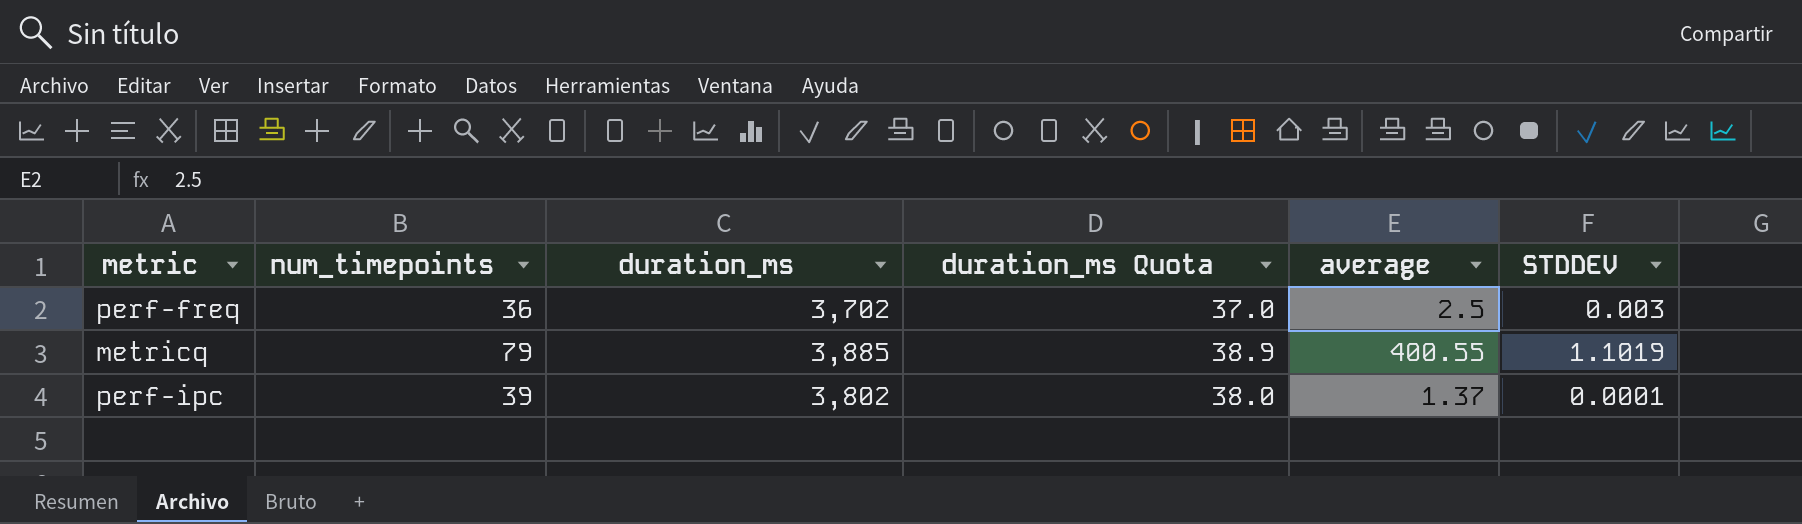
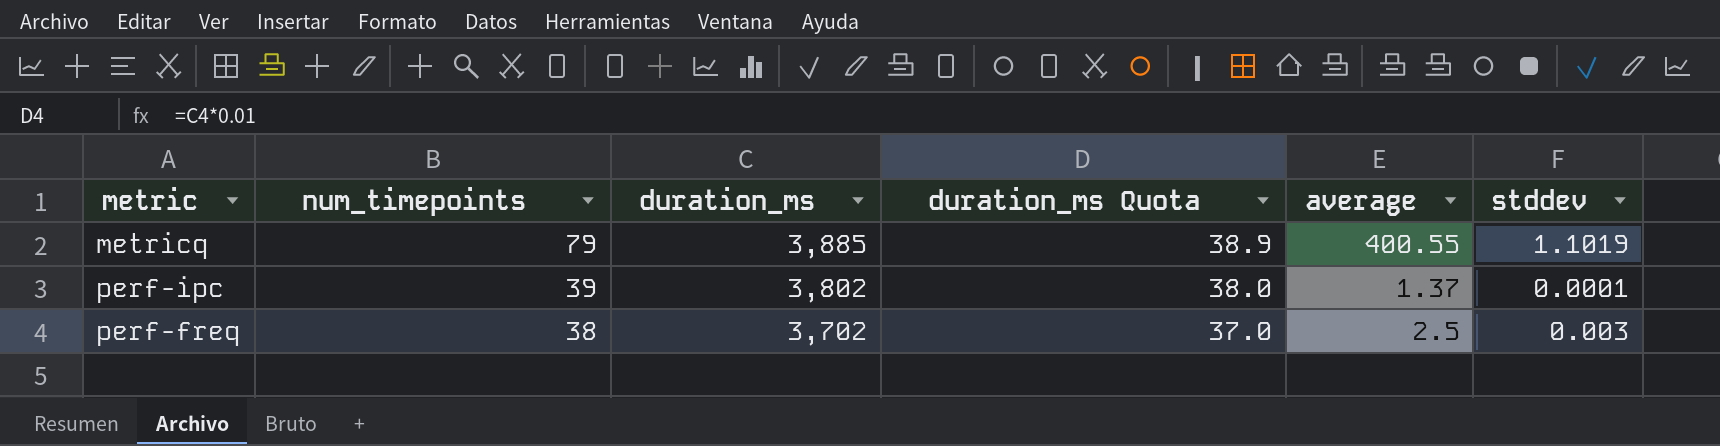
row order: none -> num_timepoints descending
column name: STDDEV -> stddev
perf-freq | num_timepoints: 36 -> 38

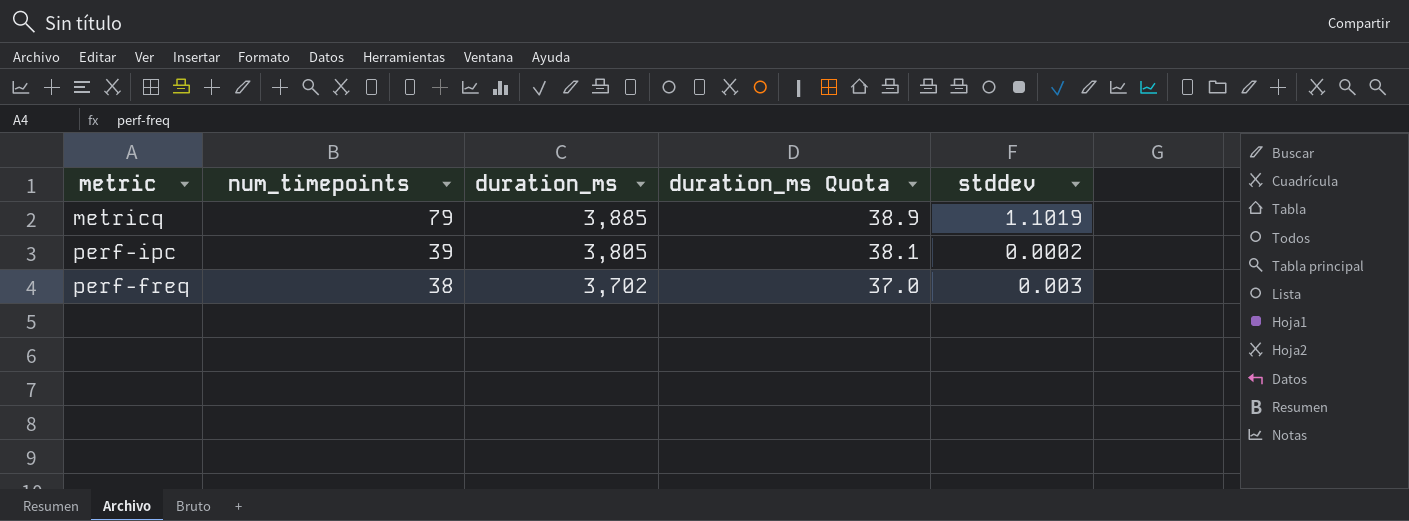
column average | position: 5 -> none
perf-ipc | duration_ms: 3,802 -> 3,805
perf-ipc | duration_ms Quota: 38.0 -> 38.1
perf-ipc | stddev: 0.0001 -> 0.0002

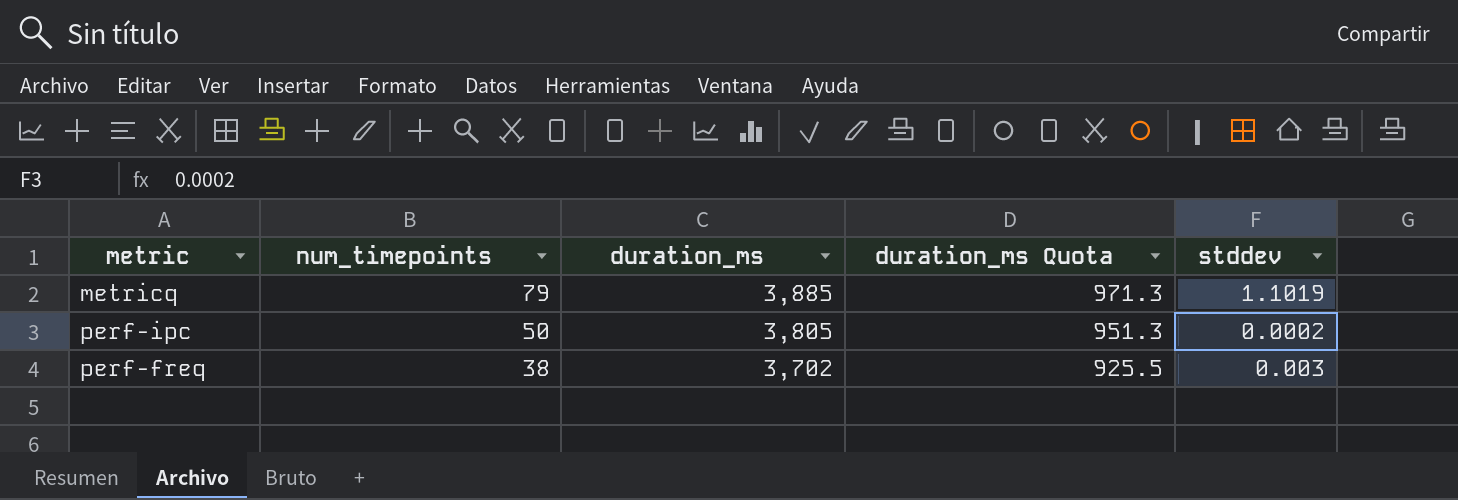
column duration_ms Quota | formula: [duration_ms] * 0.01 -> [duration_ms] * 0.25
perf-ipc | num_timepoints: 39 -> 50

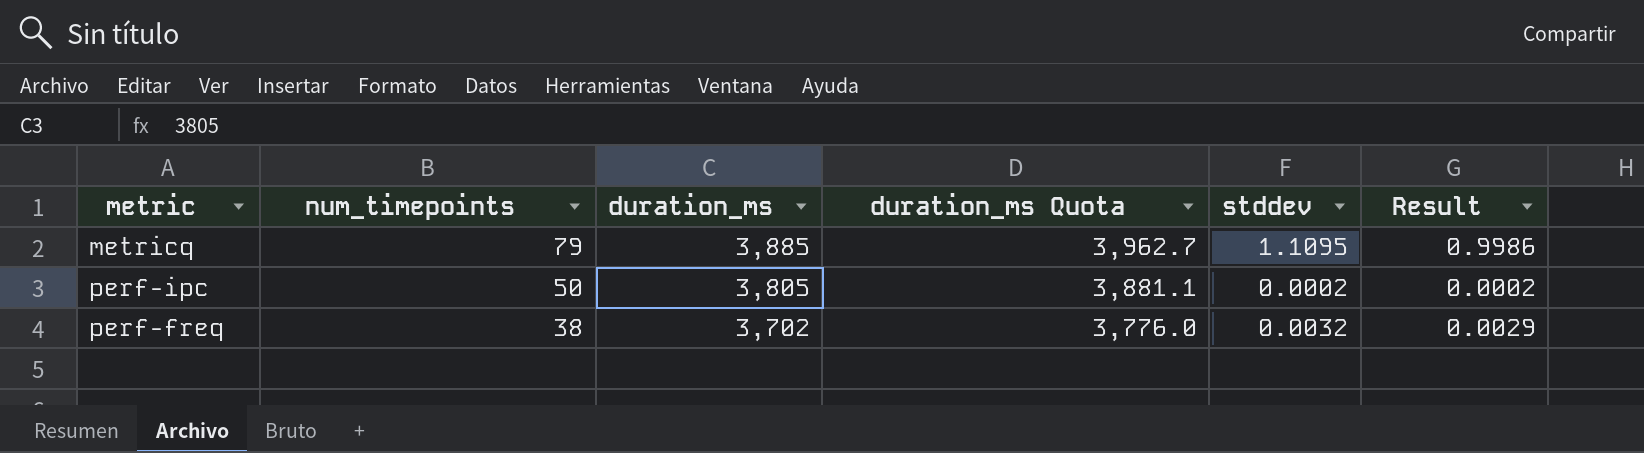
column duration_ms Quota | formula: [duration_ms] * 0.25 -> [duration_ms] * 1.02
column Result | formula: none -> [stddev] * 0.9
metricq | stddev: 1.1019 -> 1.1095
perf-freq | stddev: 0.003 -> 0.0032

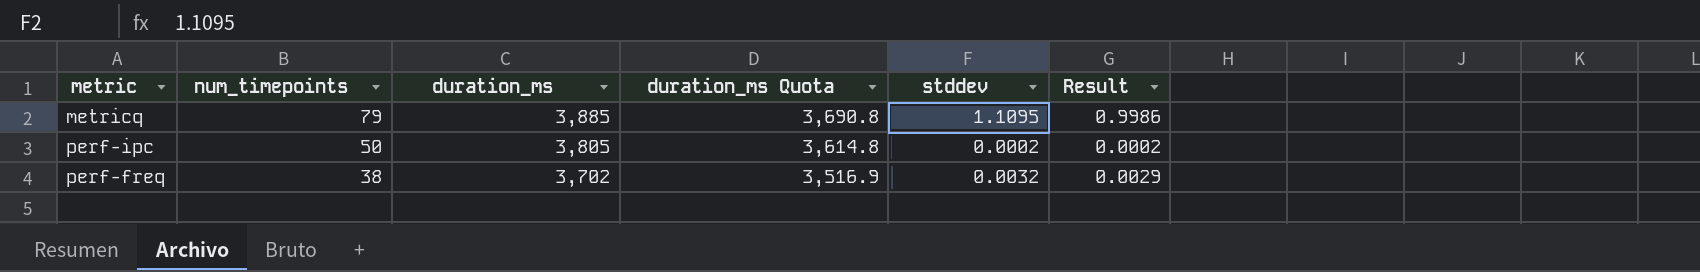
column duration_ms Quota | formula: [duration_ms] * 1.02 -> [duration_ms] * 0.95

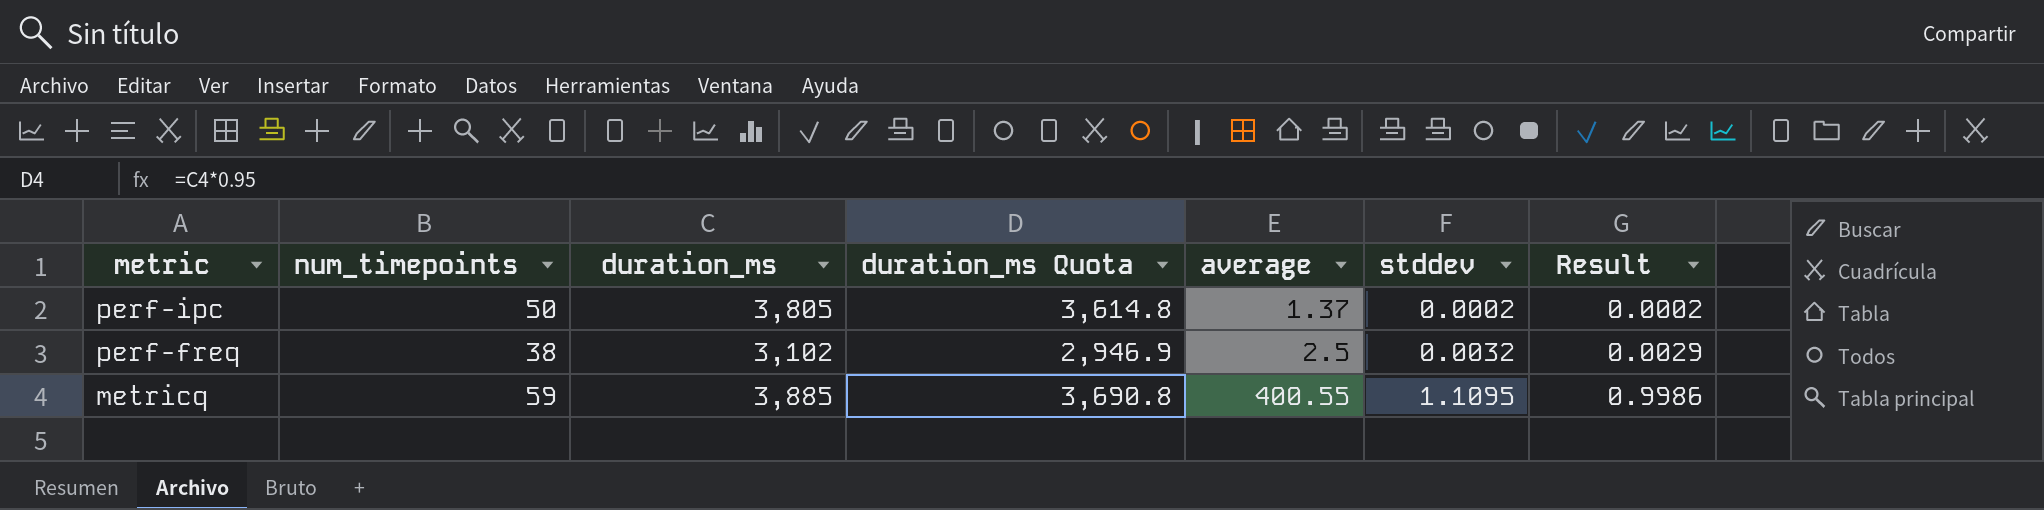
row order: num_timepoints descending -> metric descending
column average | position: none -> 5
perf-freq | duration_ms: 3,702 -> 3,102
perf-freq | duration_ms Quota: 3,516.9 -> 2,946.9
metricq | num_timepoints: 79 -> 59

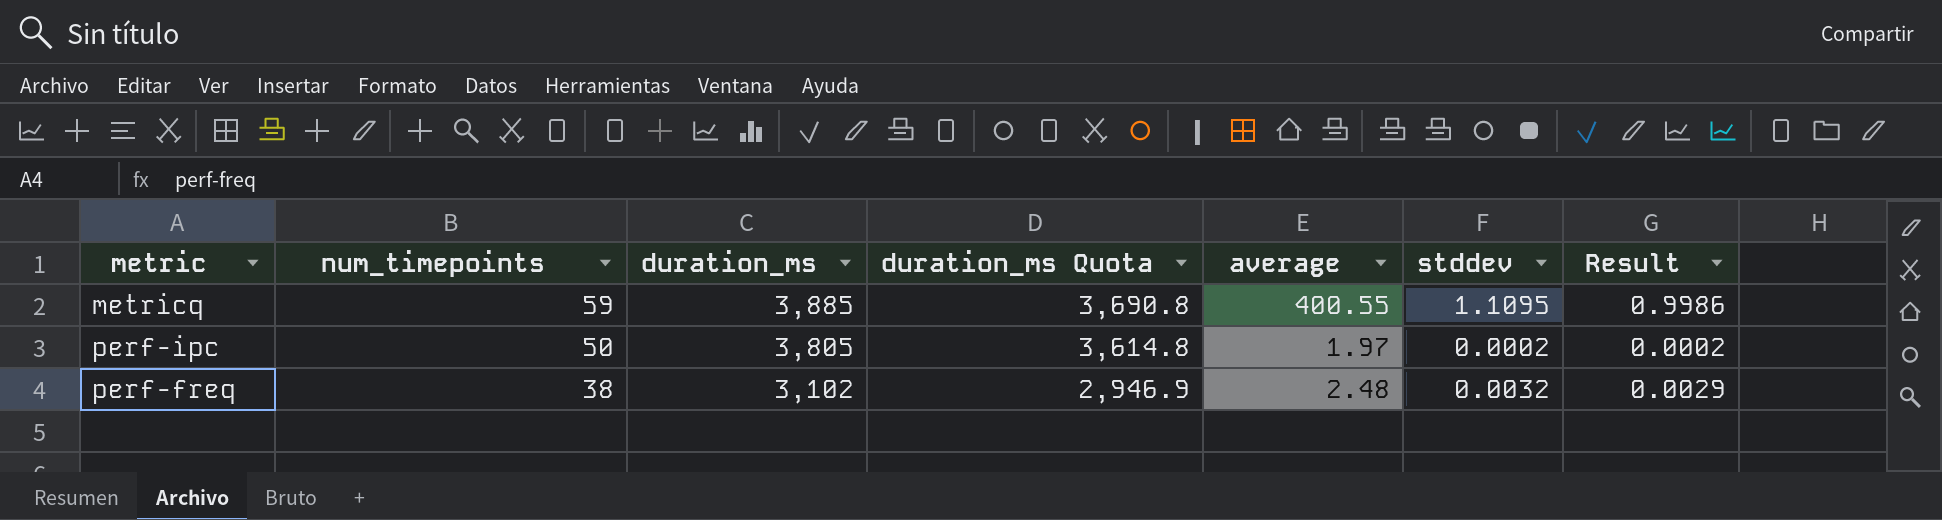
row order: metric descending -> num_timepoints descending
perf-ipc | average: 1.37 -> 1.97
perf-freq | average: 2.5 -> 2.48

